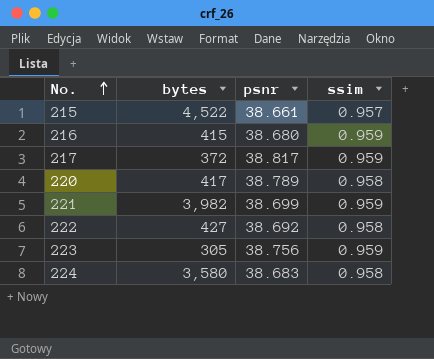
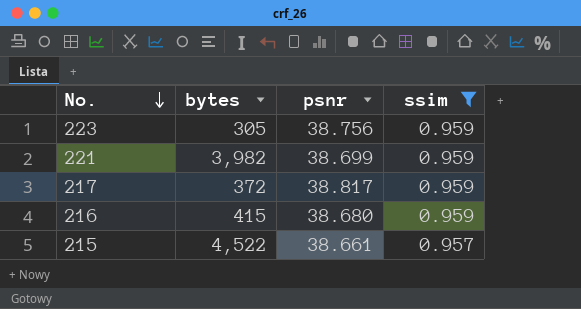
filter: none -> ssim != 0.958
row order: No. ascending -> No. descending

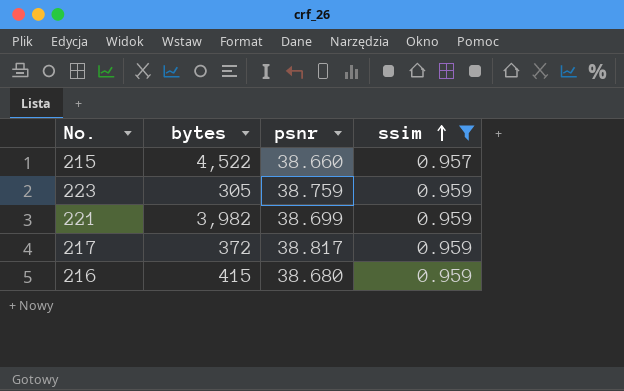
row order: No. descending -> ssim ascending
215 | psnr: 38.661 -> 38.660
223 | psnr: 38.756 -> 38.759

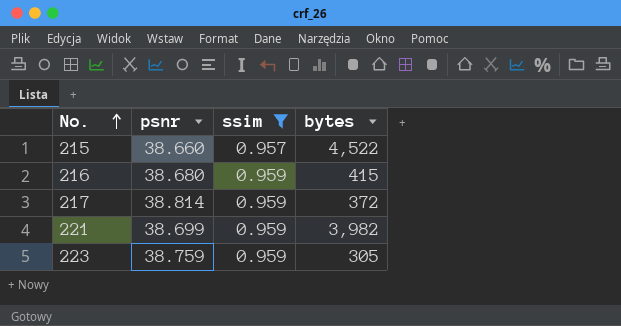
row order: ssim ascending -> No. ascending
column bytes | position: 2 -> 4
217 | psnr: 38.817 -> 38.814

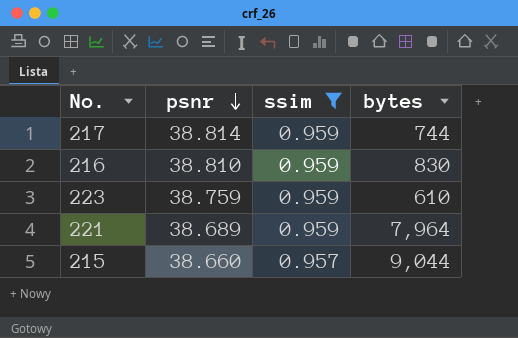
row order: No. ascending -> psnr descending
217 | bytes: 372 -> 744
216 | psnr: 38.680 -> 38.810
216 | bytes: 415 -> 830
223 | bytes: 305 -> 610
221 | psnr: 38.699 -> 38.689
221 | bytes: 3,982 -> 7,964
215 | bytes: 4,522 -> 9,044

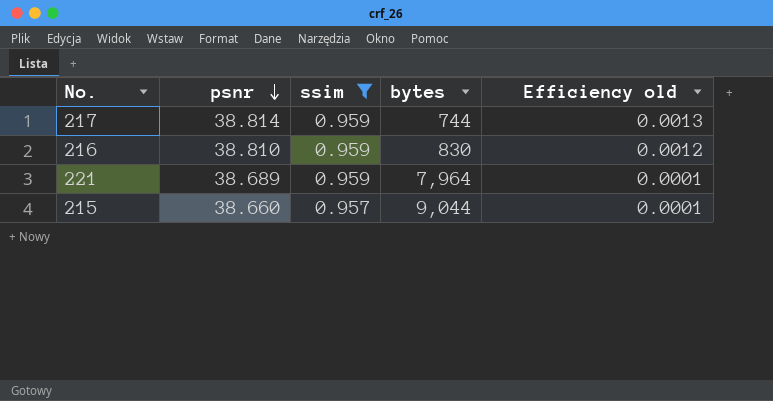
column Efficiency old | formula: none -> [ssim] / [bytes]
row 223: 38.759 | 0.959 | 610 -> none

